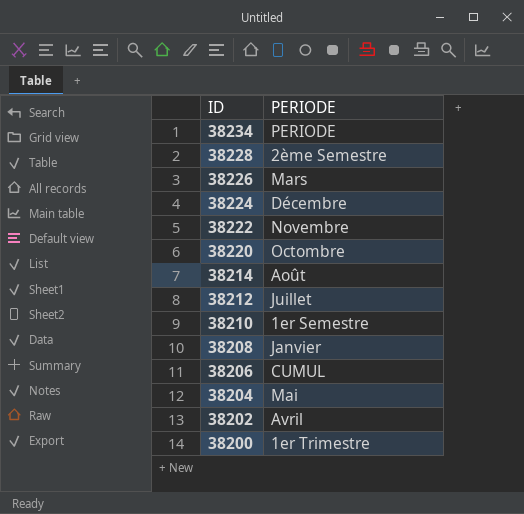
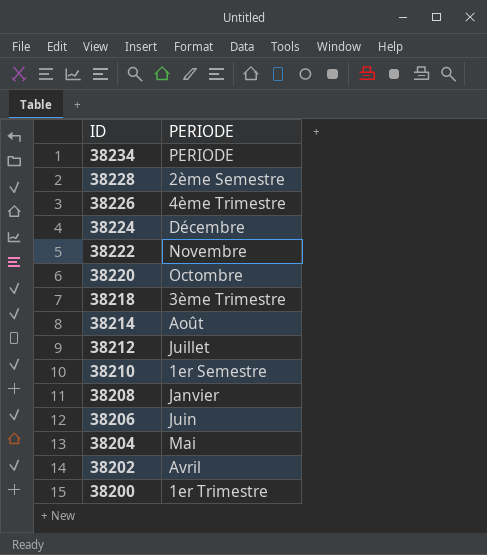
38226 | PERIODE: Mars -> 4ème Trimestre
row 38218: none -> 3ème Trimestre
38206 | PERIODE: CUMUL -> Juin

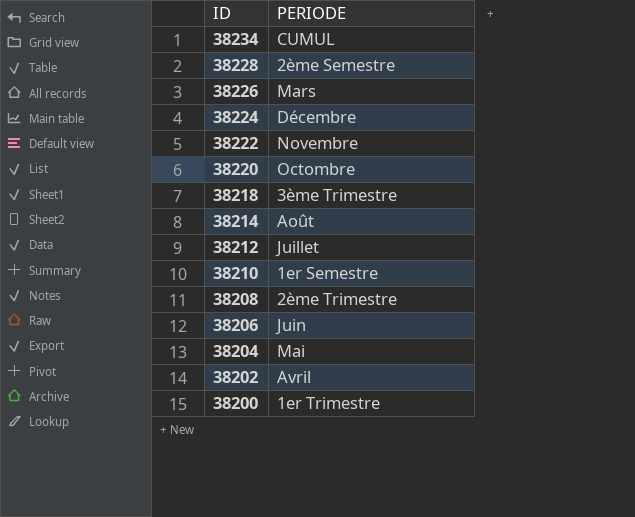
38234 | PERIODE: PERIODE -> CUMUL
38226 | PERIODE: 4ème Trimestre -> Mars
38208 | PERIODE: Janvier -> 2ème Trimestre

